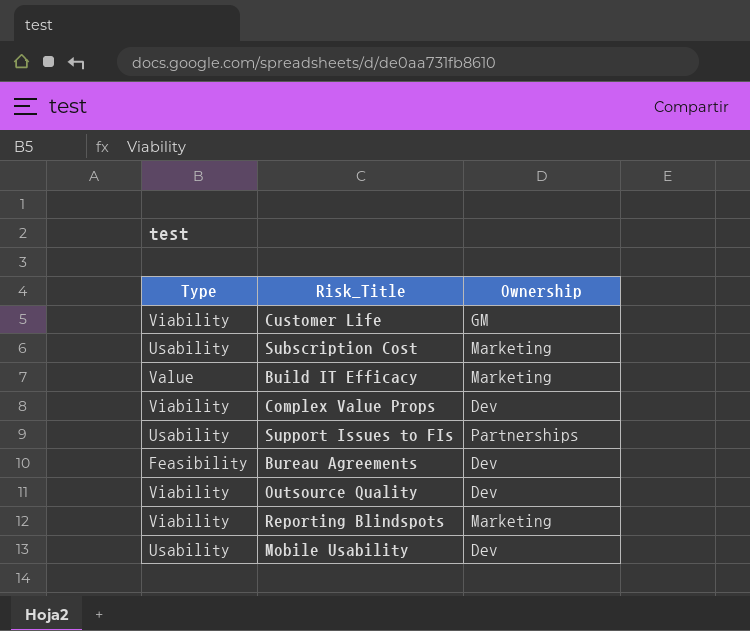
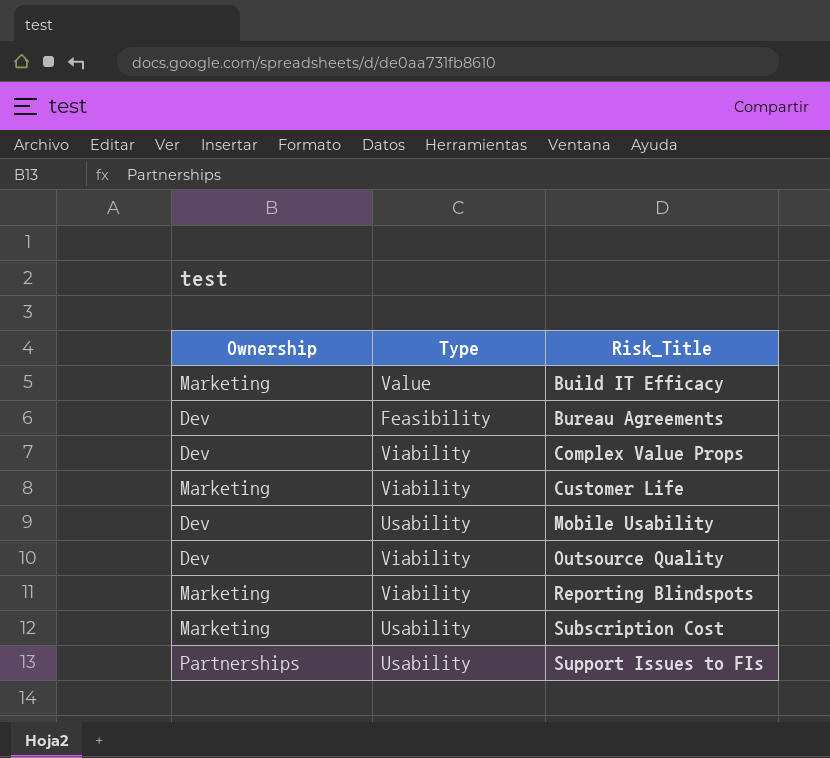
row order: none -> Risk_Title ascending
column Ownership | position: 3 -> 1
Customer Life | Ownership: GM -> Marketing

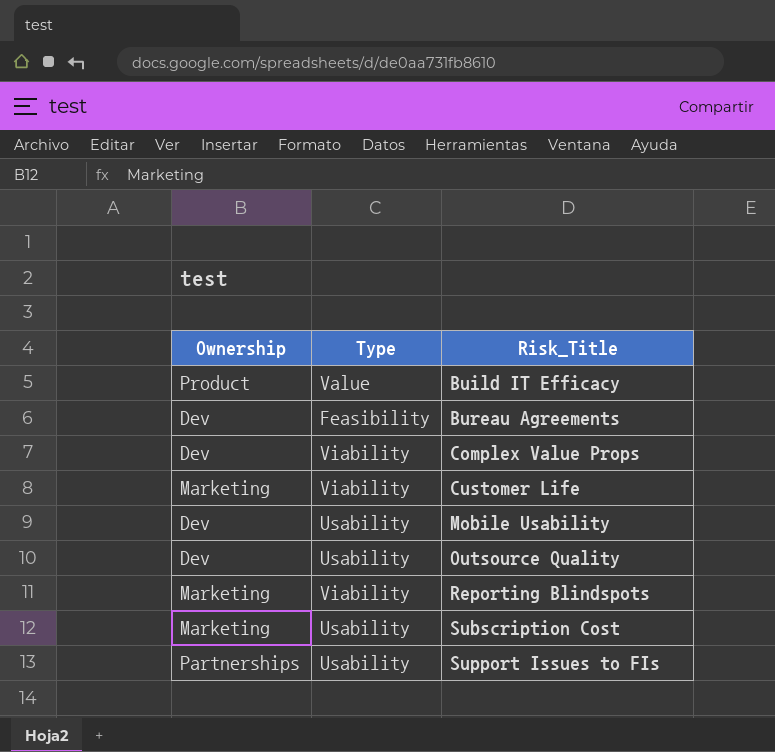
Build IT Efficacy | Ownership: Marketing -> Product
Outsource Quality | Type: Viability -> Usability

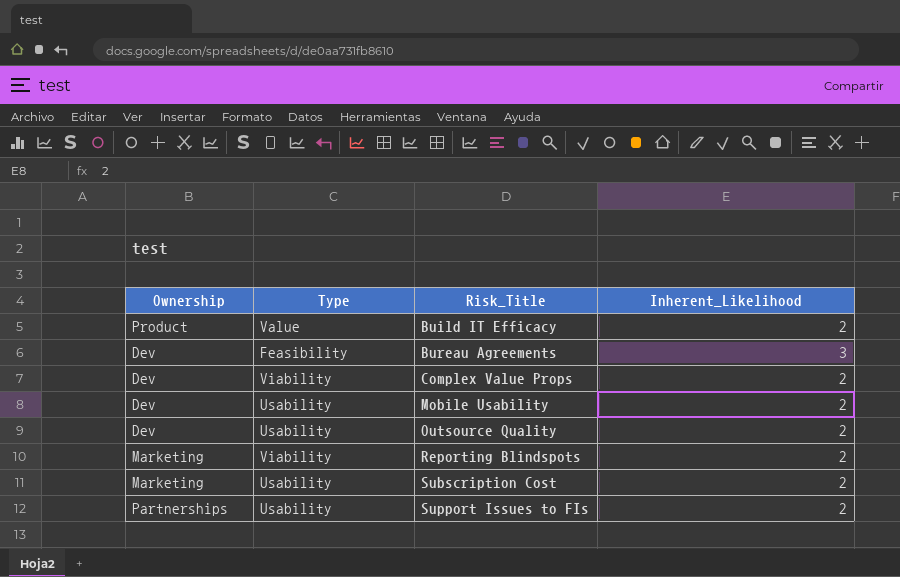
column Inherent_Likelihood | position: none -> 4
row Customer Life: Marketing | Viability -> none

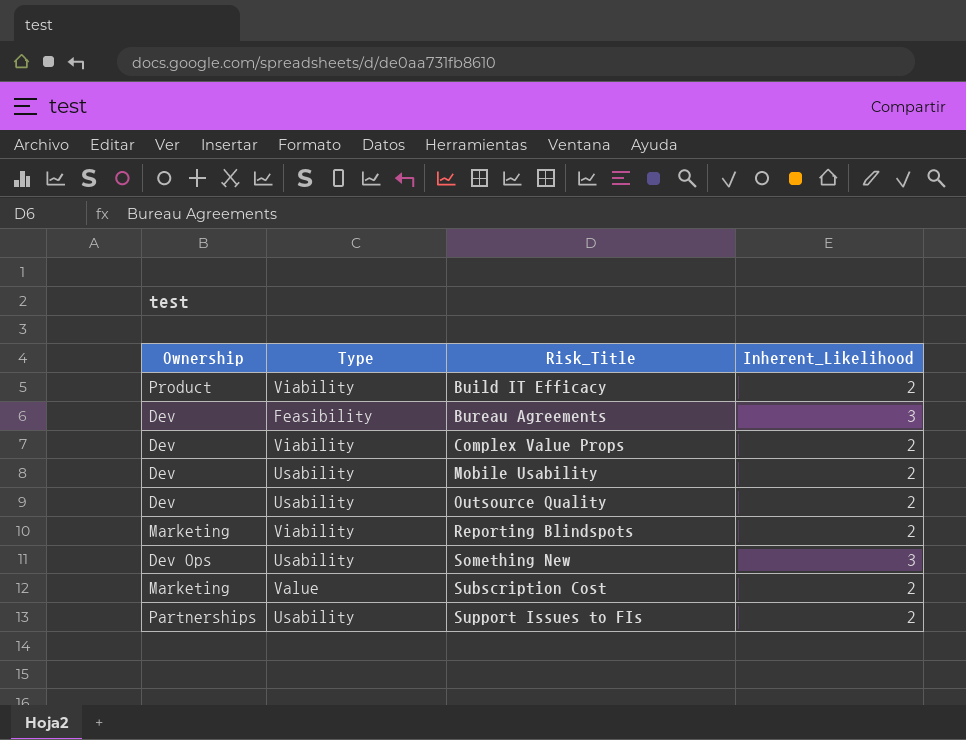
Build IT Efficacy | Type: Value -> Viability
row Something New: none -> Dev Ops | Usability | 3
Subscription Cost | Type: Usability -> Value

